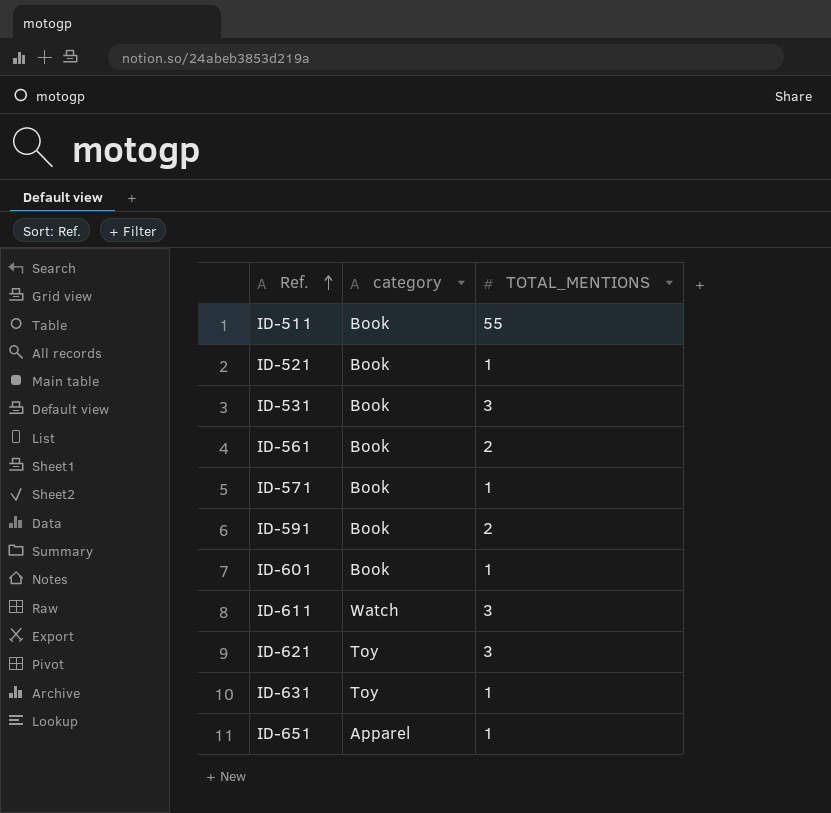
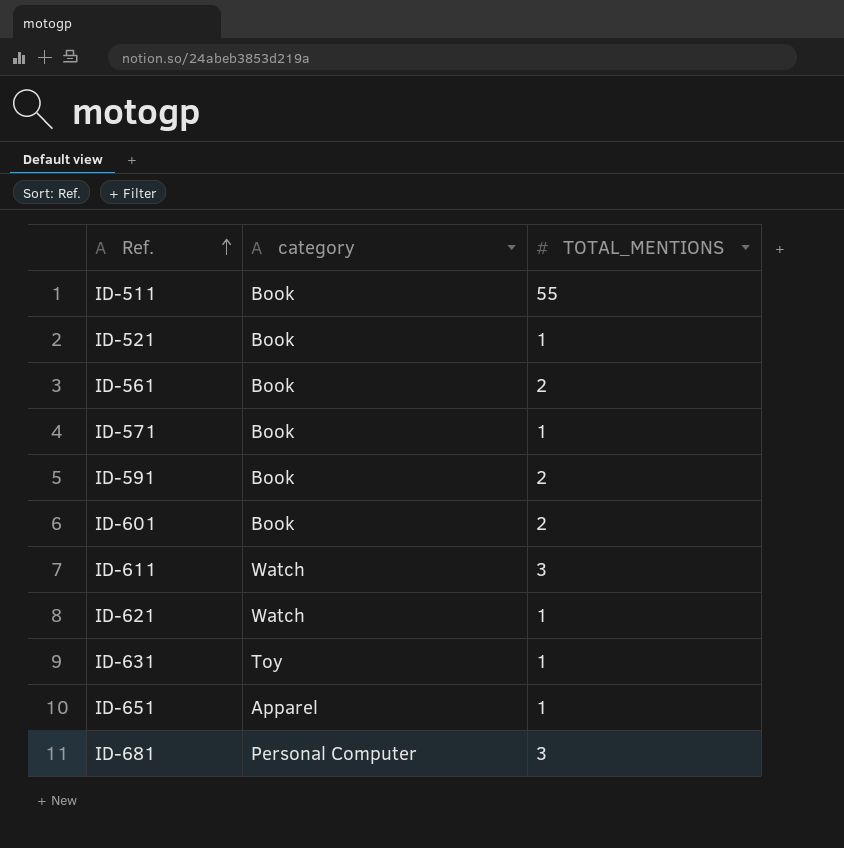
row ID-531: Book | 3 -> none
ID-601 | TOTAL_MENTIONS: 1 -> 2
ID-621 | category: Toy -> Watch
ID-621 | TOTAL_MENTIONS: 3 -> 1
row ID-681: none -> Personal Computer | 3

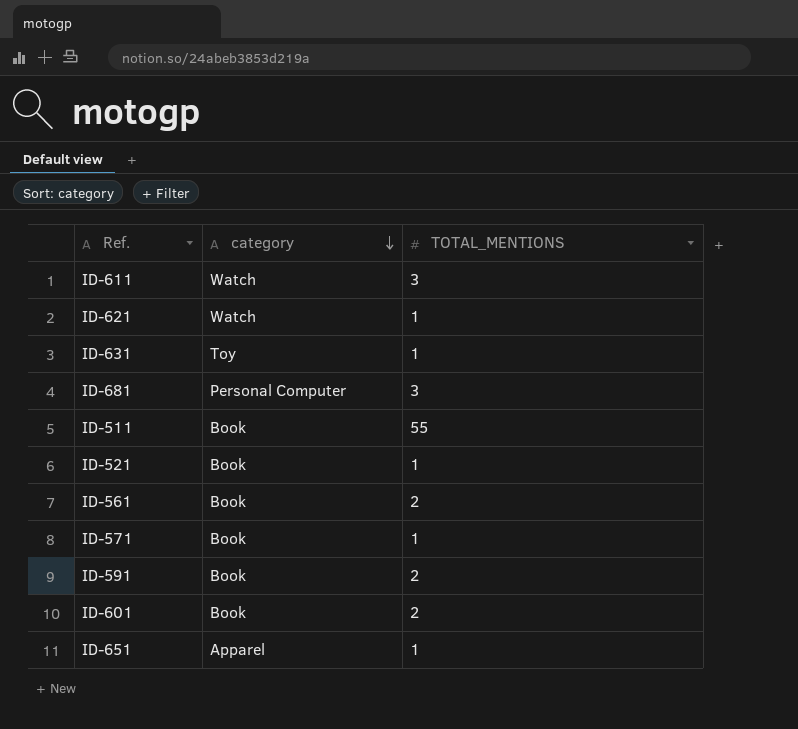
row order: Ref. ascending -> category descending

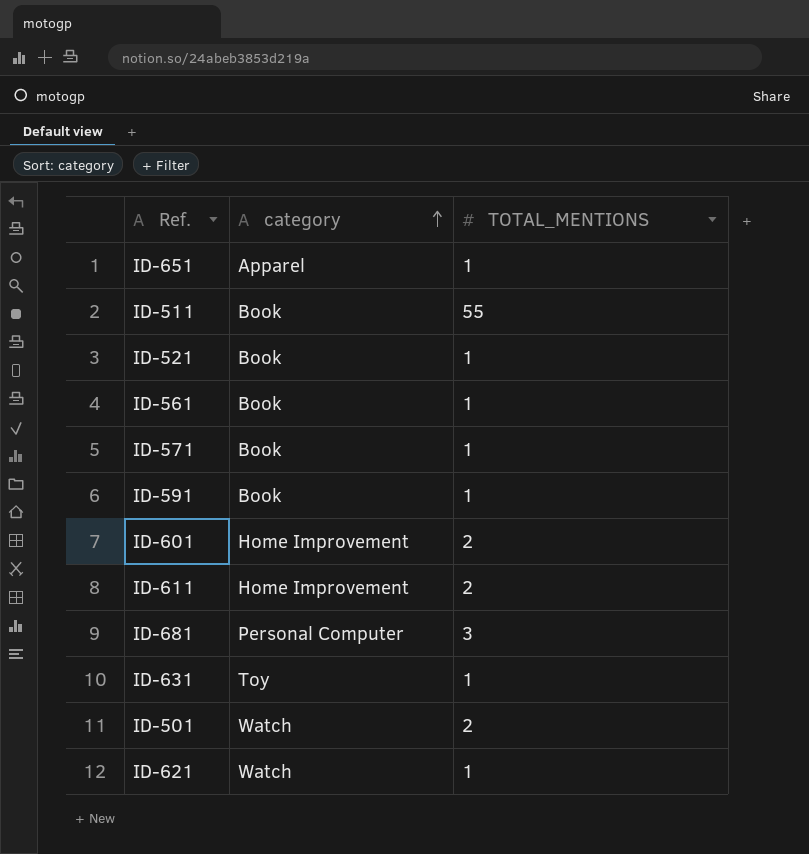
row order: category descending -> category ascending
ID-561 | TOTAL_MENTIONS: 2 -> 1
ID-591 | TOTAL_MENTIONS: 2 -> 1
ID-601 | category: Book -> Home Improvement
ID-611 | category: Watch -> Home Improvement
ID-611 | TOTAL_MENTIONS: 3 -> 2
row ID-501: none -> Watch | 2

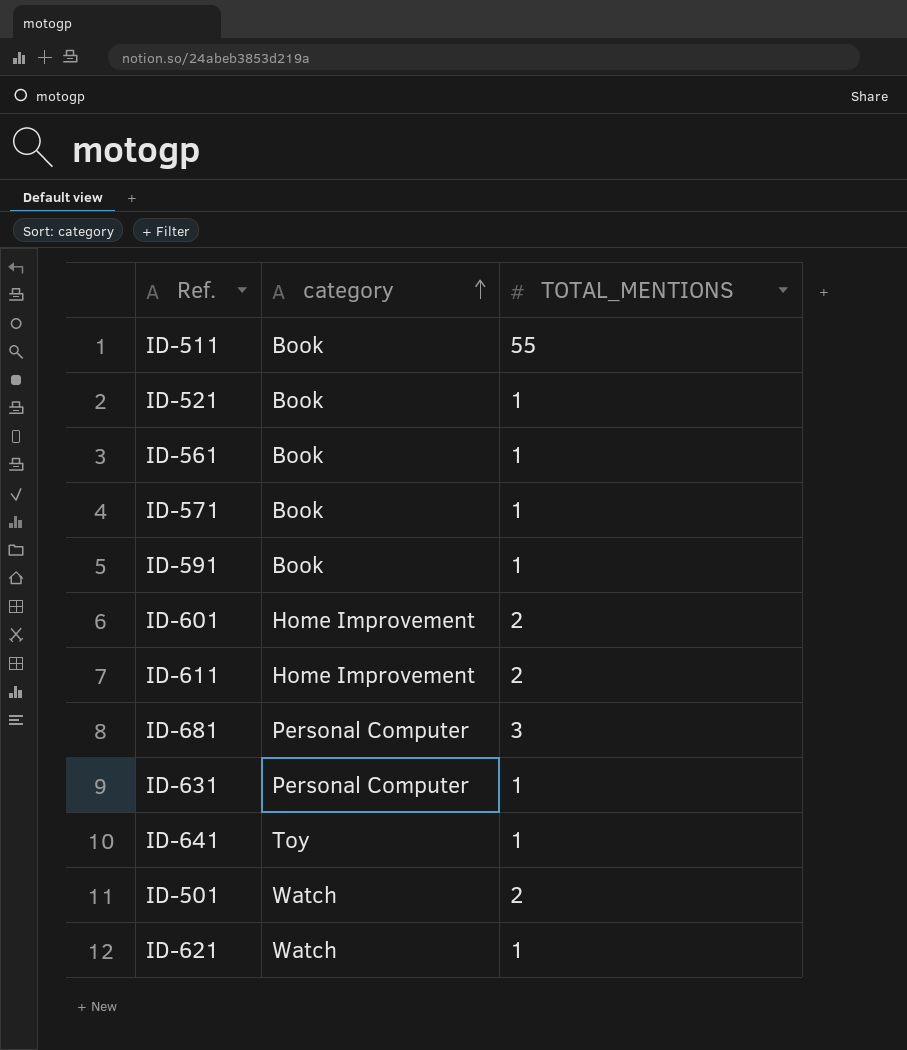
row ID-651: Apparel | 1 -> none
ID-631 | category: Toy -> Personal Computer
row ID-641: none -> Toy | 1

